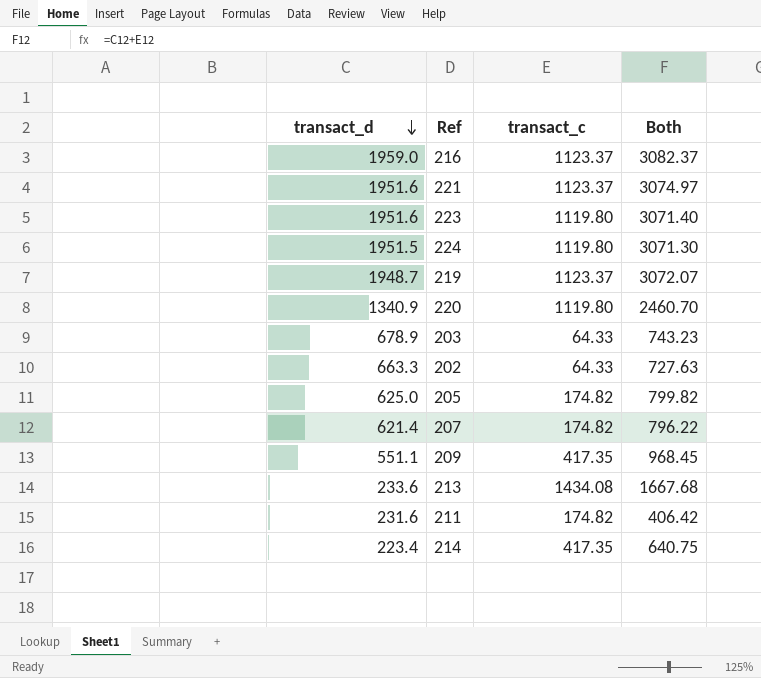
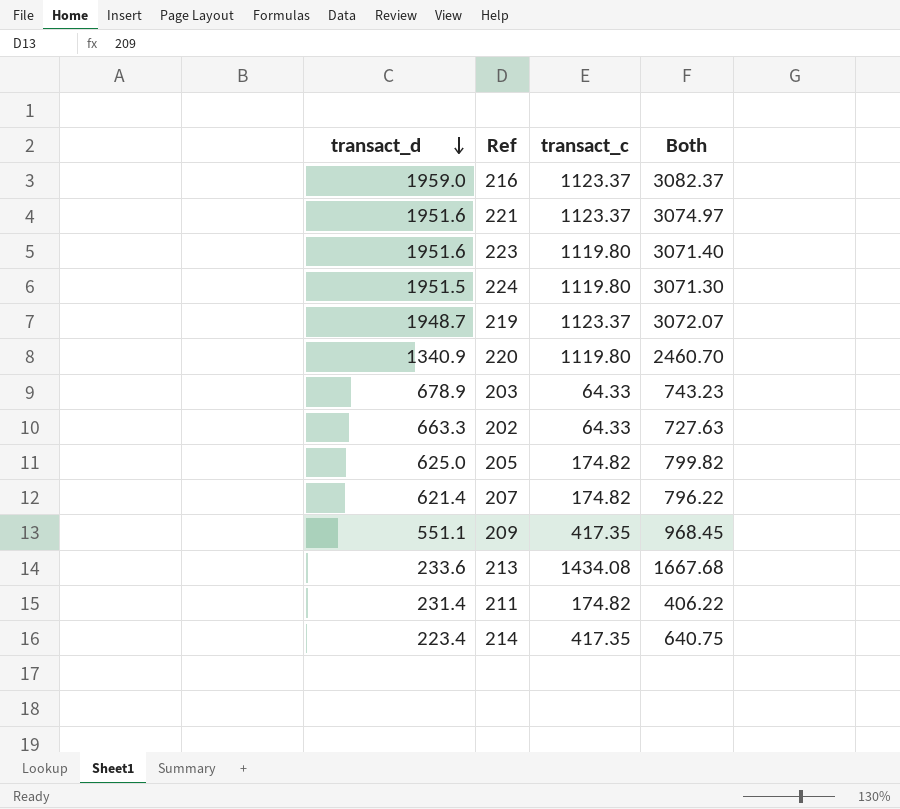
211 | transact_d: 231.6 -> 231.4
211 | Both: 406.42 -> 406.22

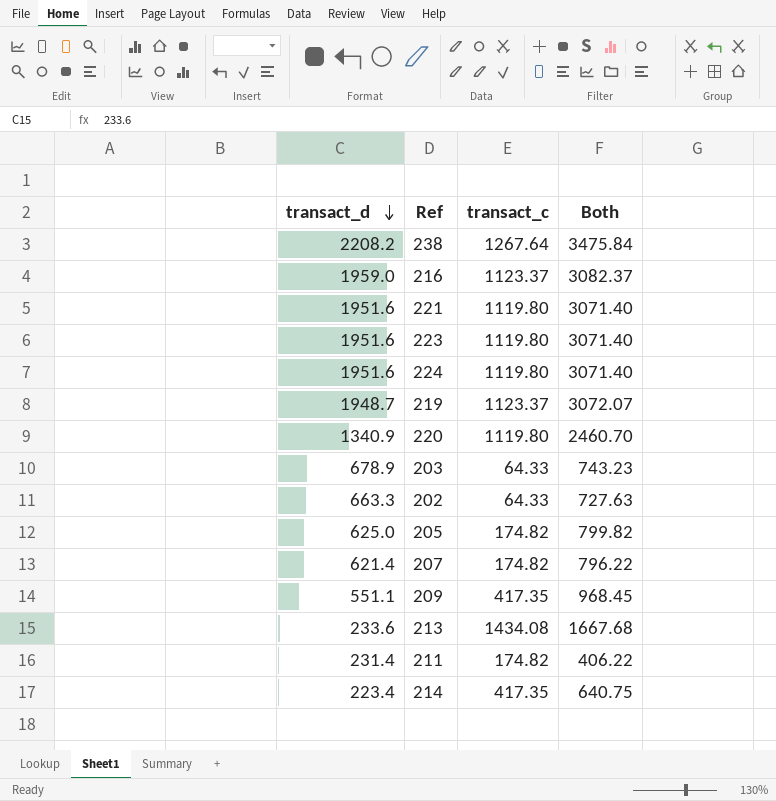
row 238: none -> 2208.2 | 1267.64 | 3475.84
221 | transact_c: 1123.37 -> 1119.80
221 | Both: 3074.97 -> 3071.40
224 | transact_d: 1951.5 -> 1951.6
224 | Both: 3071.30 -> 3071.40

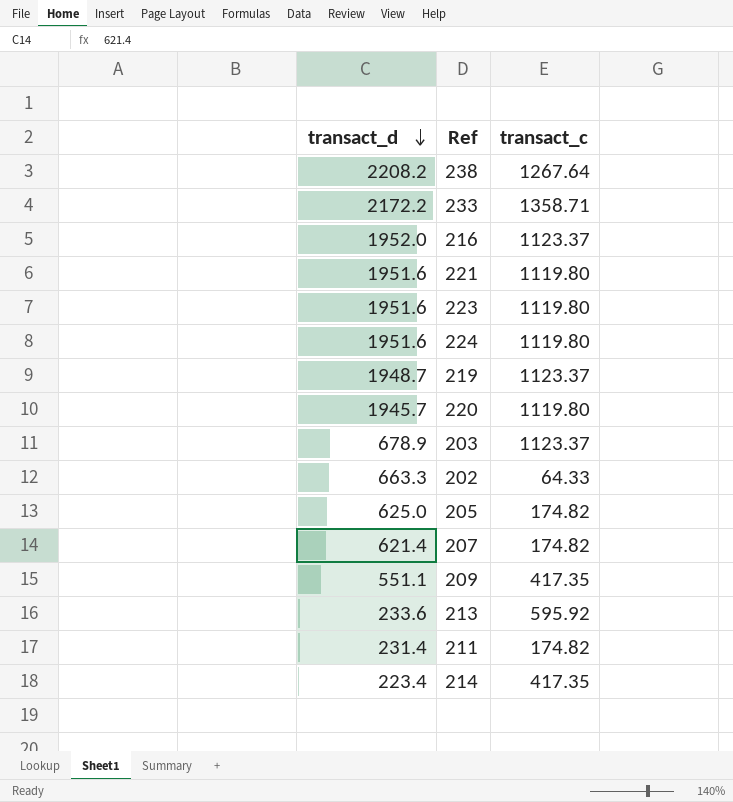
column Both | formula: [transact_d] + [transact_c] -> none
row 233: none -> 2172.2 | 1358.71
216 | transact_d: 1959.0 -> 1952.0
220 | transact_d: 1340.9 -> 1945.7
203 | transact_c: 64.33 -> 1123.37
213 | transact_c: 1434.08 -> 595.92

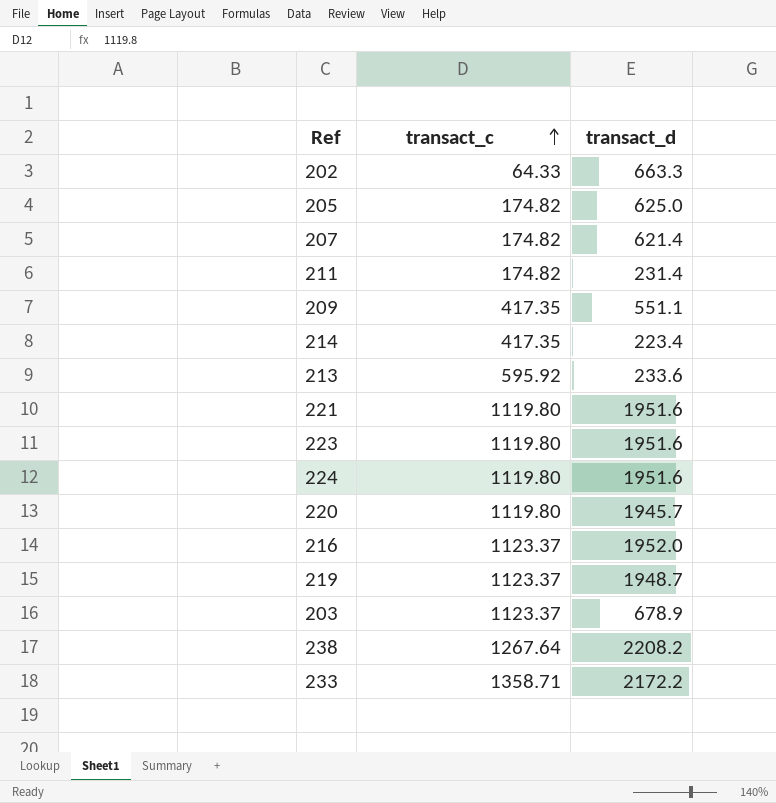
row order: transact_d descending -> transact_c ascending
column transact_d | position: 1 -> 3

